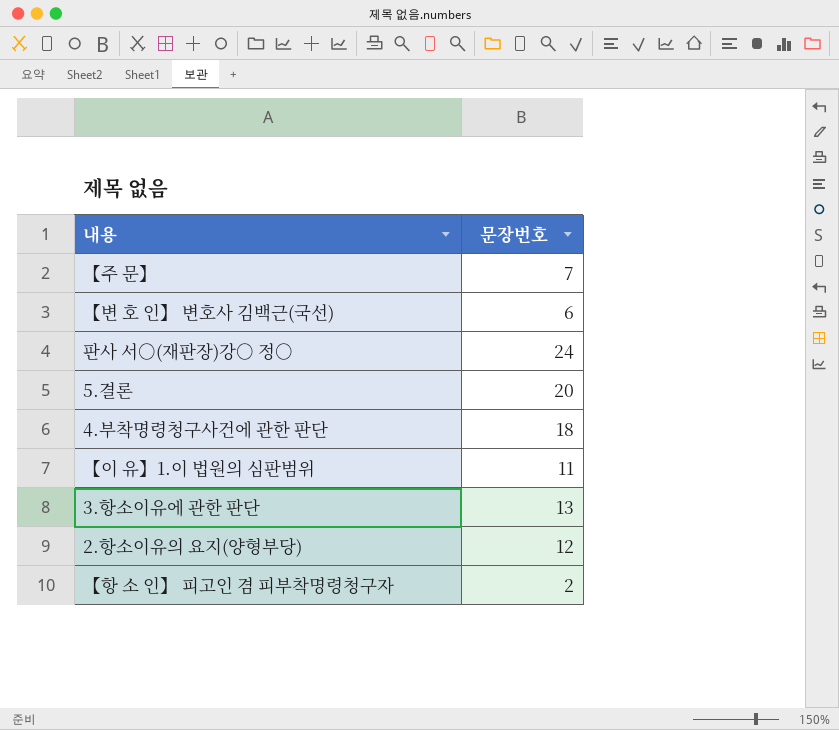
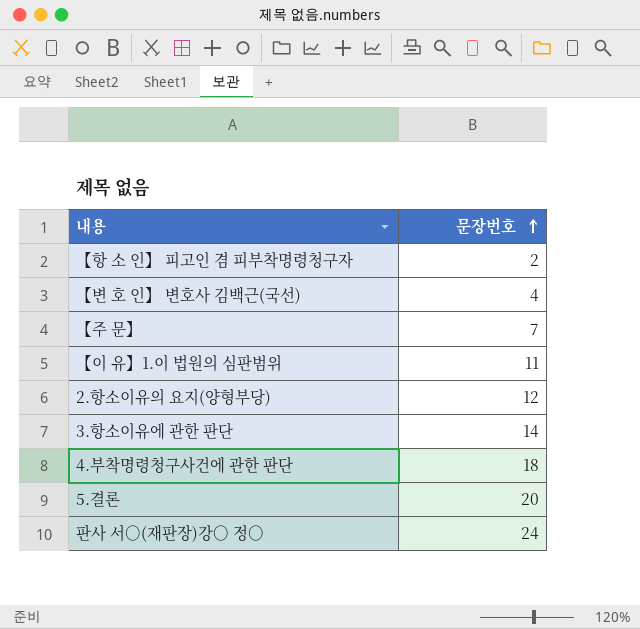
row order: none -> 문장번호 ascending
【변 호 인】 변호사 김백근(국선) | 문장번호: 6 -> 4
3.항소이유에 관한 판단 | 문장번호: 13 -> 14

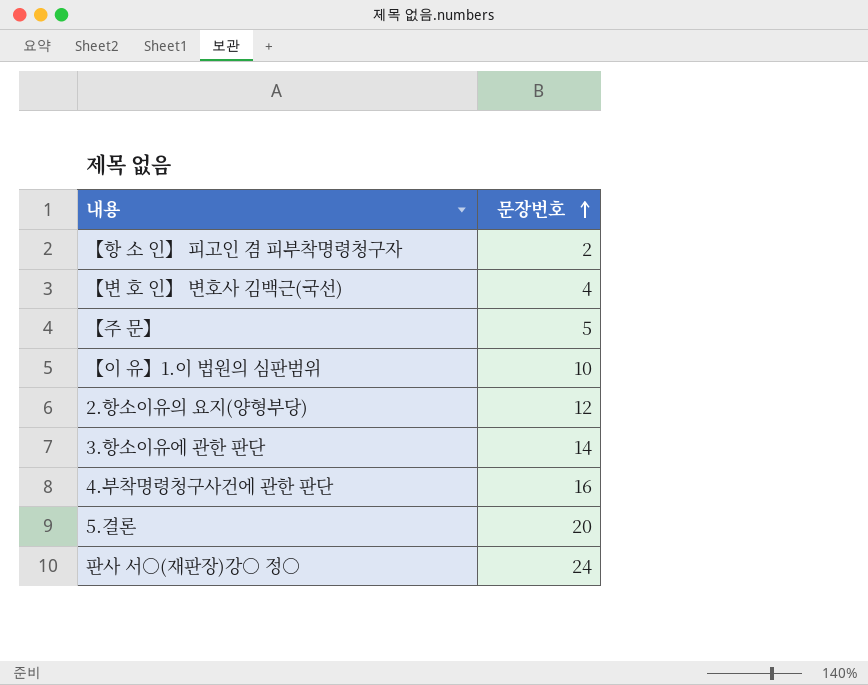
【주 문】 | 문장번호: 7 -> 5
【이 유】1.이 법원의 심판범위 | 문장번호: 11 -> 10
4.부착명령청구사건에 관한 판단 | 문장번호: 18 -> 16

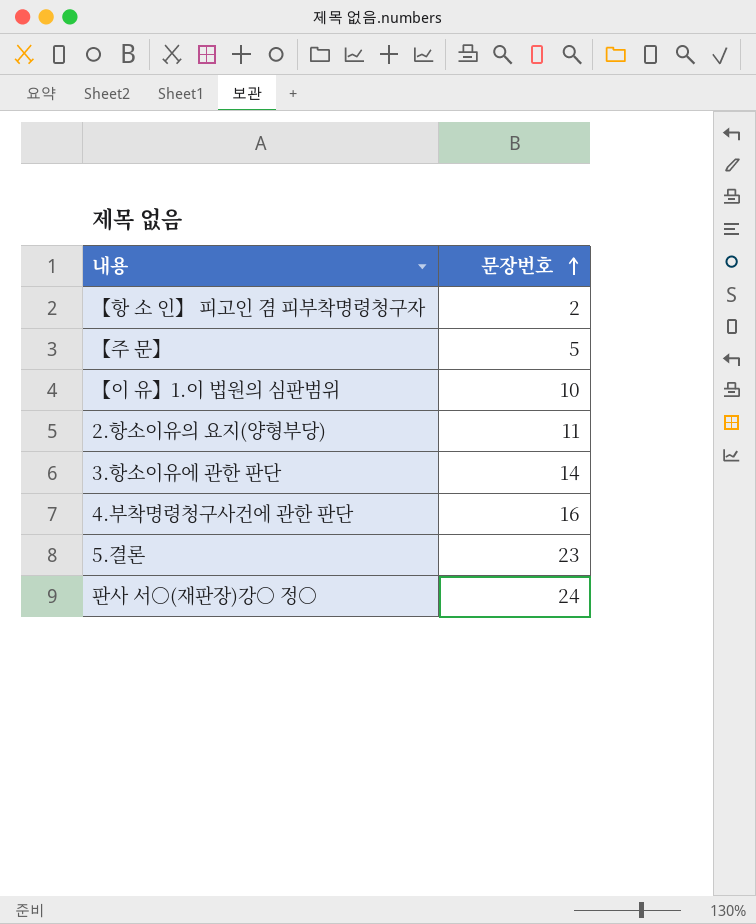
row 【변 호 인】 변호사 김백근(국선): 4 -> none
2.항소이유의 요지(양형부당) | 문장번호: 12 -> 11
5.결론 | 문장번호: 20 -> 23

